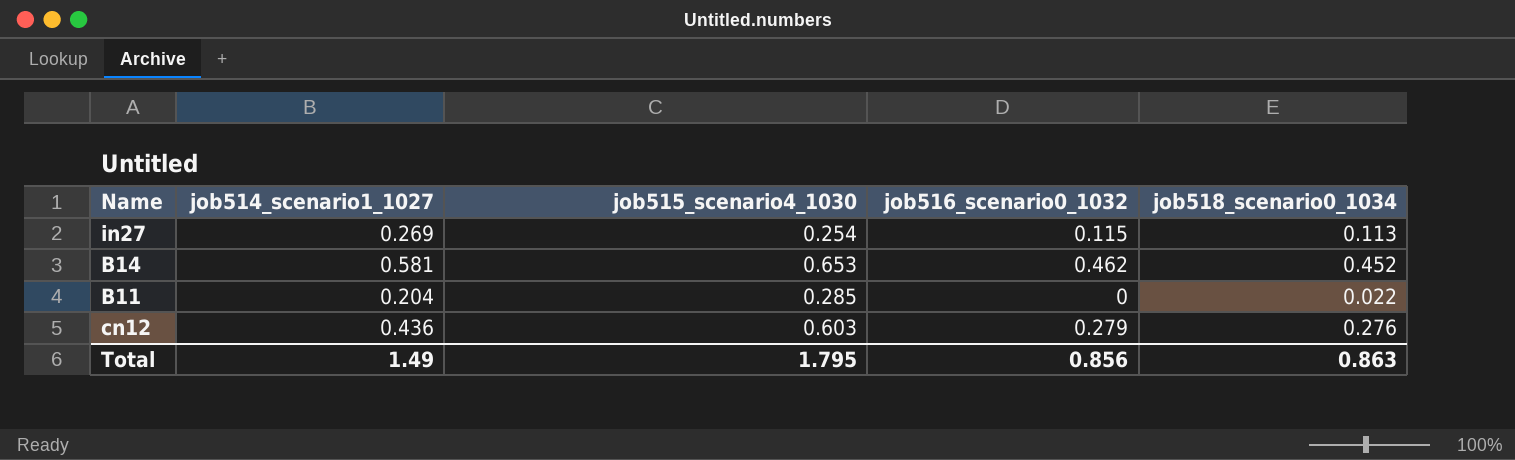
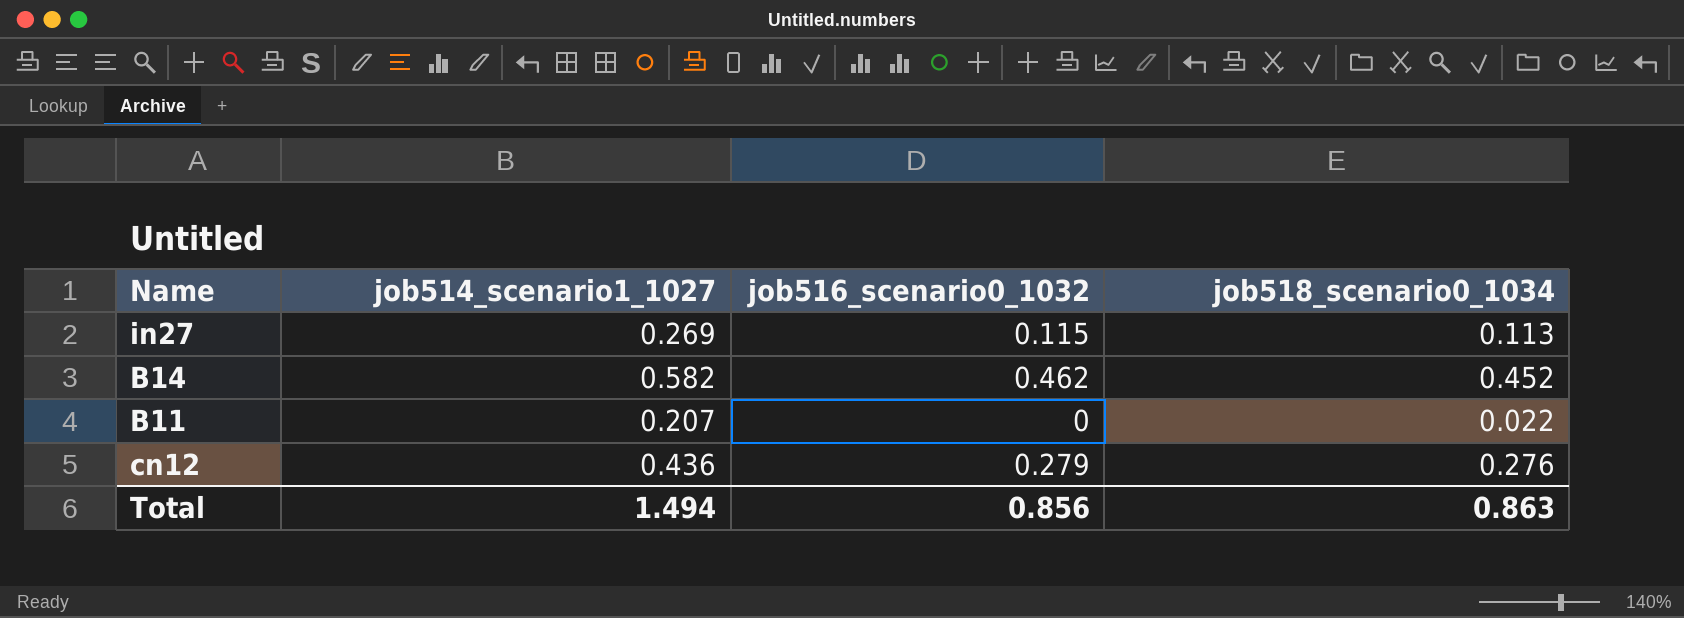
column job515_scenario4_1030 | position: 3 -> none
B14 | job514_scenario1_1027: 0.581 -> 0.582
B11 | job514_scenario1_1027: 0.204 -> 0.207
Total | job514_scenario1_1027: 1.49 -> 1.494

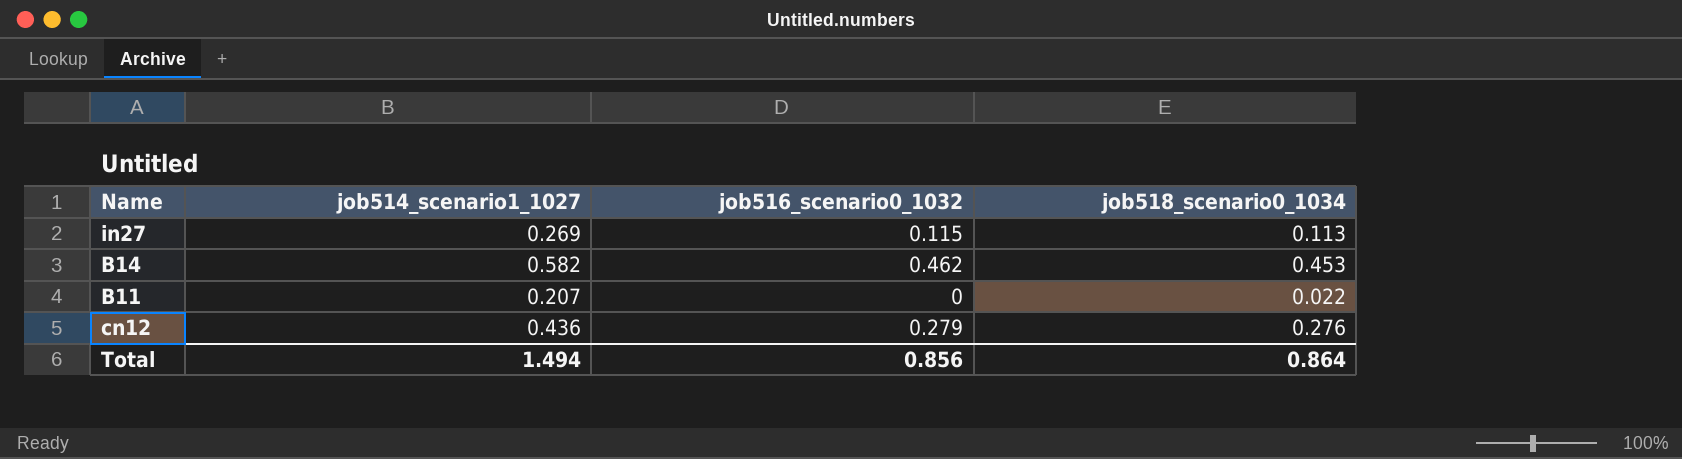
B14 | job518_scenario0_1034: 0.452 -> 0.453
Total | job518_scenario0_1034: 0.863 -> 0.864

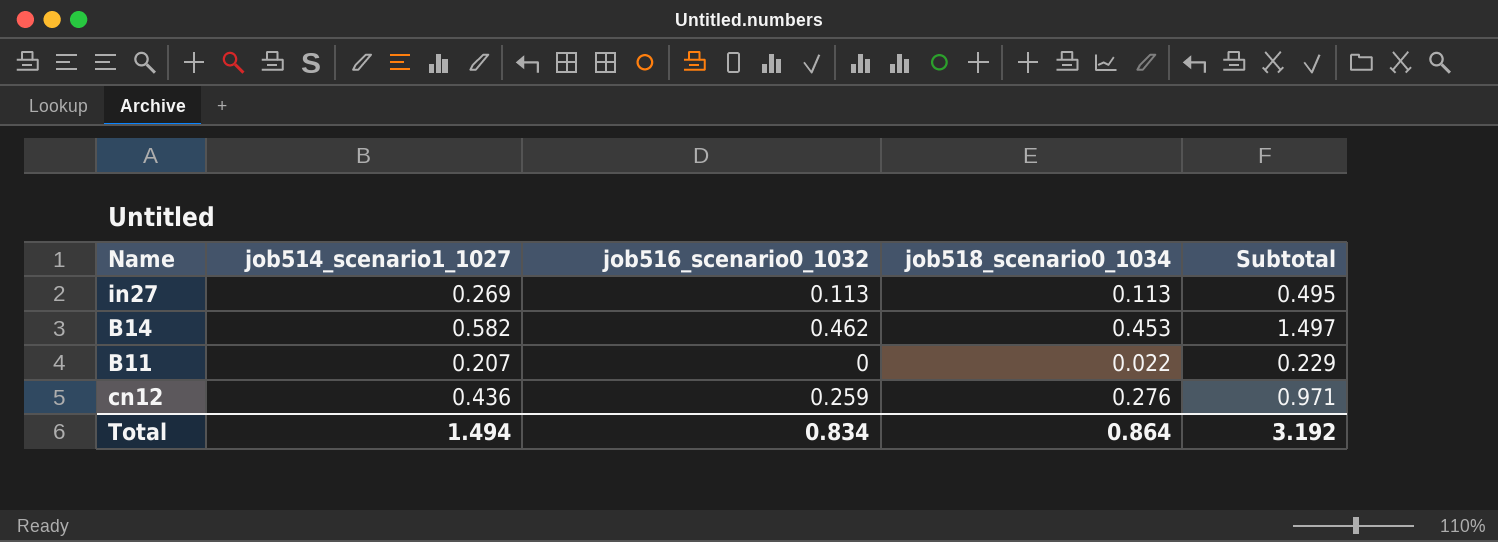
column Subtotal | formula: none -> [job514_scenario1_1027] + [job516_scenario0_1032] + [job518_scenario0_1034]
in27 | job516_scenario0_1032: 0.115 -> 0.113
cn12 | job516_scenario0_1032: 0.279 -> 0.259
Total | job516_scenario0_1032: 0.856 -> 0.834

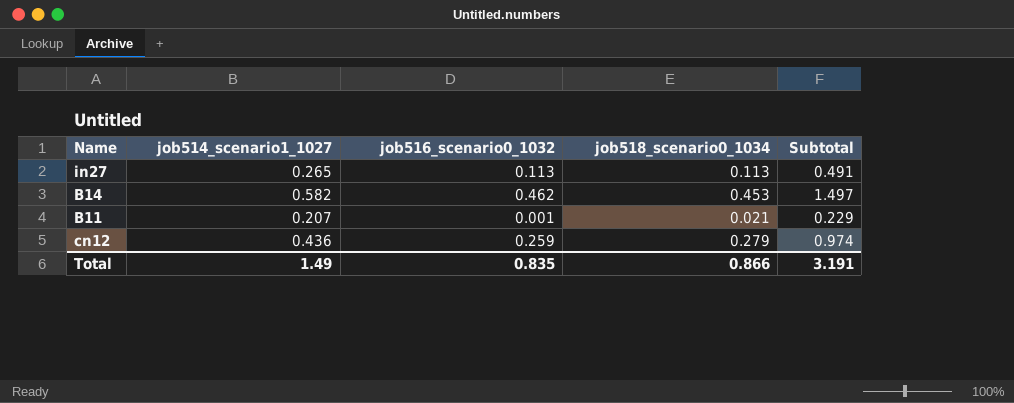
in27 | job514_scenario1_1027: 0.269 -> 0.265
in27 | Subtotal: 0.495 -> 0.491
B11 | job516_scenario0_1032: 0 -> 0.001
B11 | job518_scenario0_1034: 0.022 -> 0.021
cn12 | job518_scenario0_1034: 0.276 -> 0.279
cn12 | Subtotal: 0.971 -> 0.974
Total | job514_scenario1_1027: 1.494 -> 1.49
Total | job516_scenario0_1032: 0.834 -> 0.835
Total | job518_scenario0_1034: 0.864 -> 0.866
Total | Subtotal: 3.192 -> 3.191

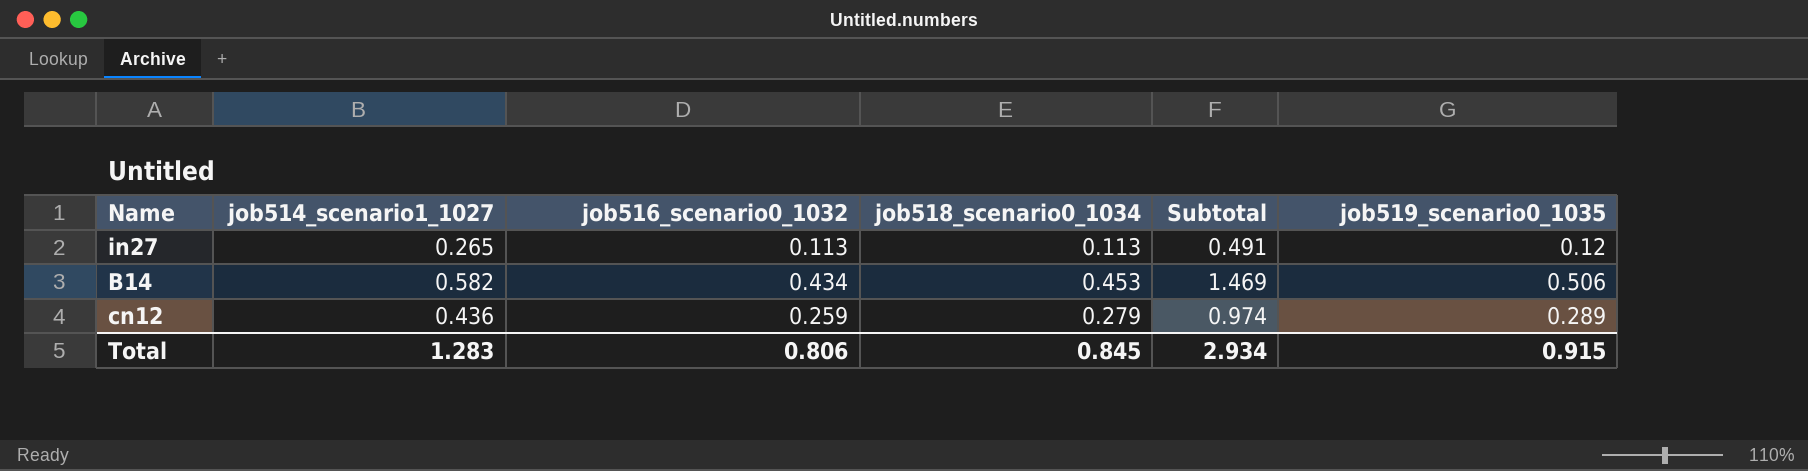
column job519_scenario0_1035 | position: none -> 6
row B11: 0.207 | 0.001 | 0.021 | 0.229 -> none
B14 | job516_scenario0_1032: 0.462 -> 0.434
B14 | Subtotal: 1.497 -> 1.469
Total | job514_scenario1_1027: 1.49 -> 1.283
Total | job516_scenario0_1032: 0.835 -> 0.806
Total | job518_scenario0_1034: 0.866 -> 0.845
Total | Subtotal: 3.191 -> 2.934

